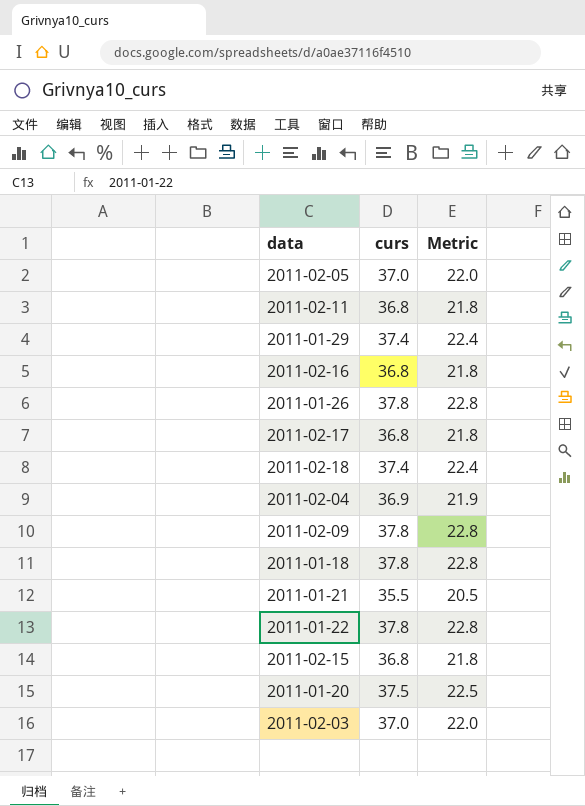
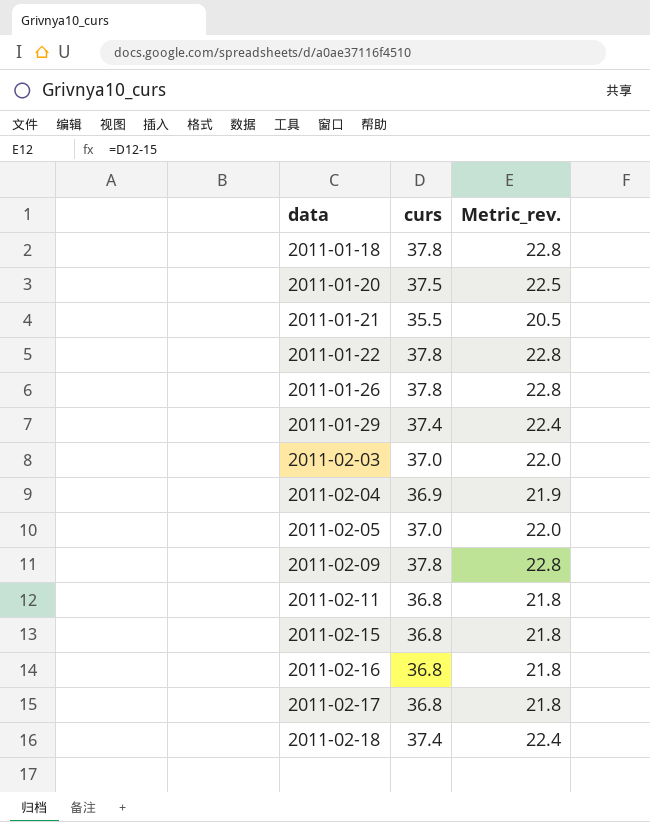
row order: none -> data ascending
column name: Metric -> Metric_rev.

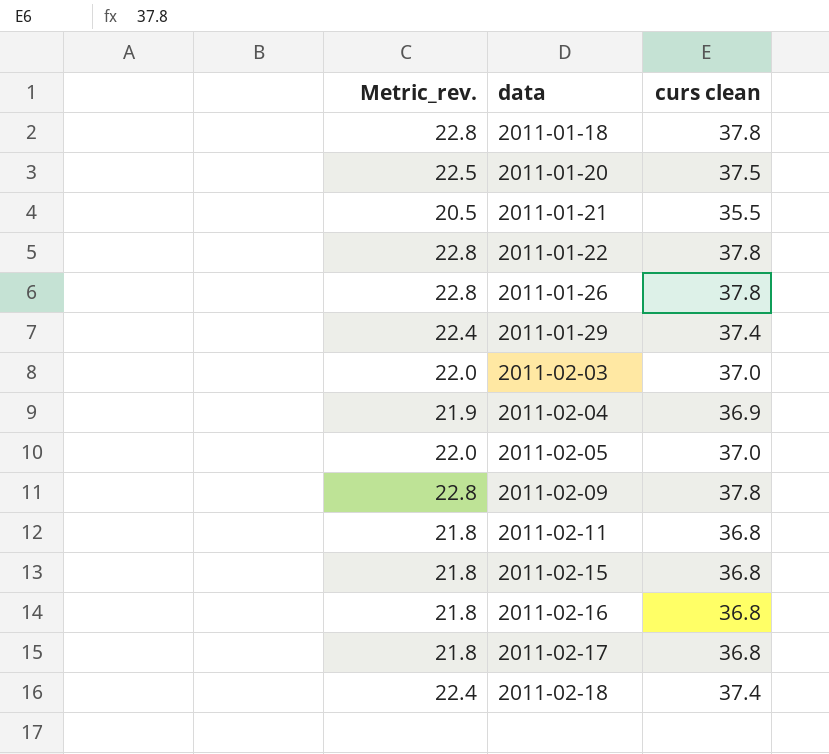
column Metric_rev. | position: 3 -> 1
column name: curs -> curs clean

